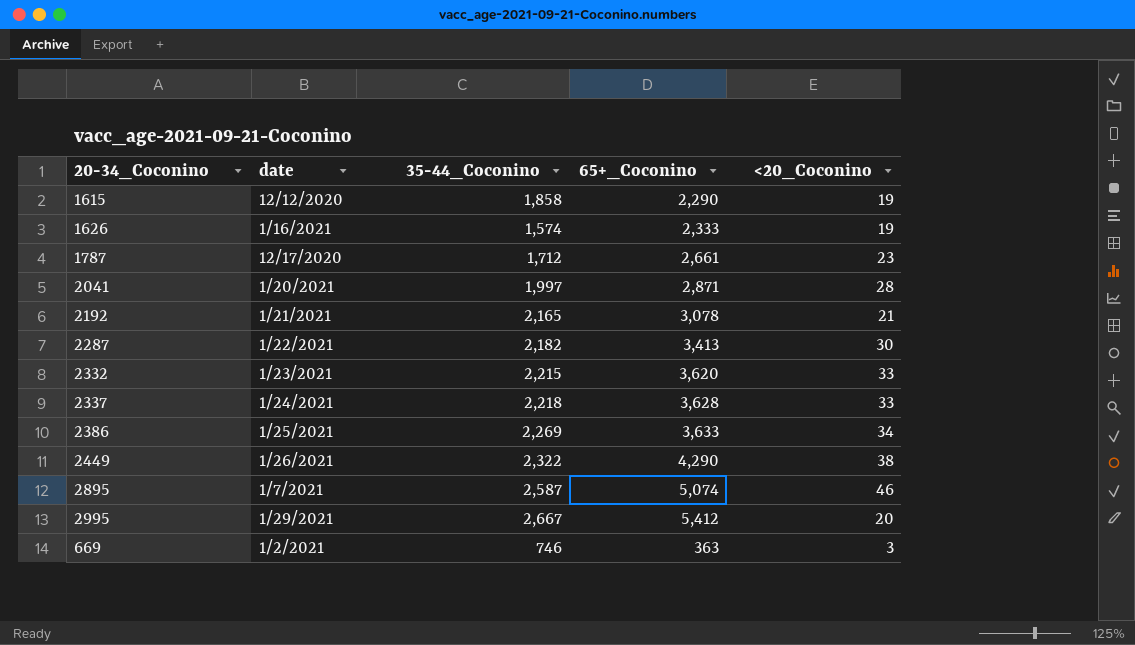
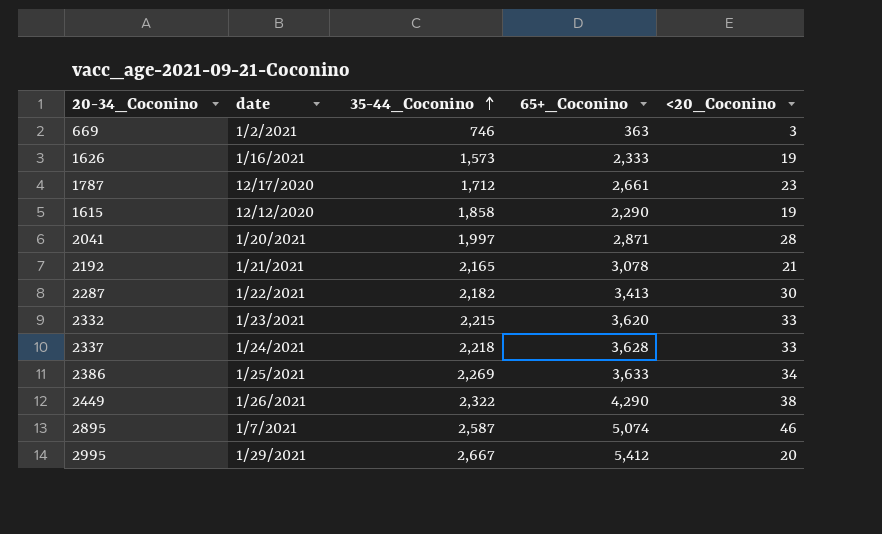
row order: none -> 35-44_Coconino ascending
1626 | 35-44_Coconino: 1,574 -> 1,573

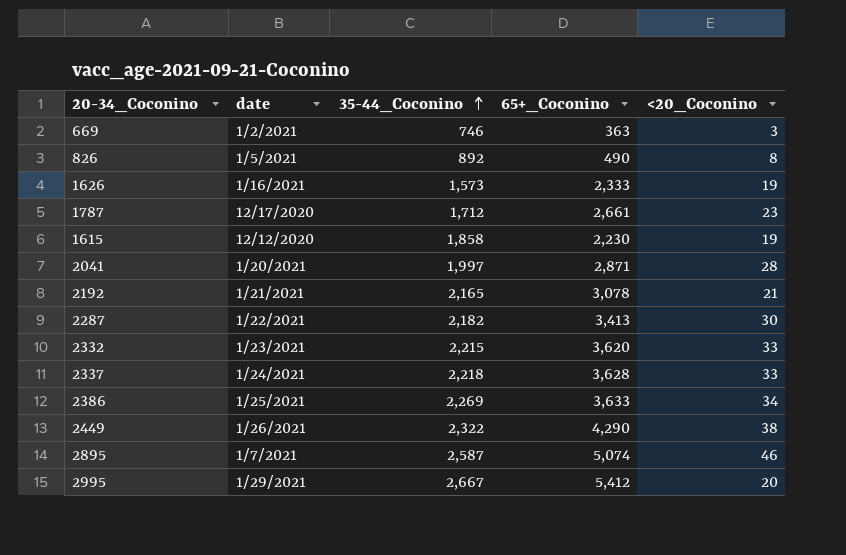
row 826: none -> 1/5/2021 | 892 | 490 | 8
1615 | 65+_Coconino: 2,290 -> 2,230

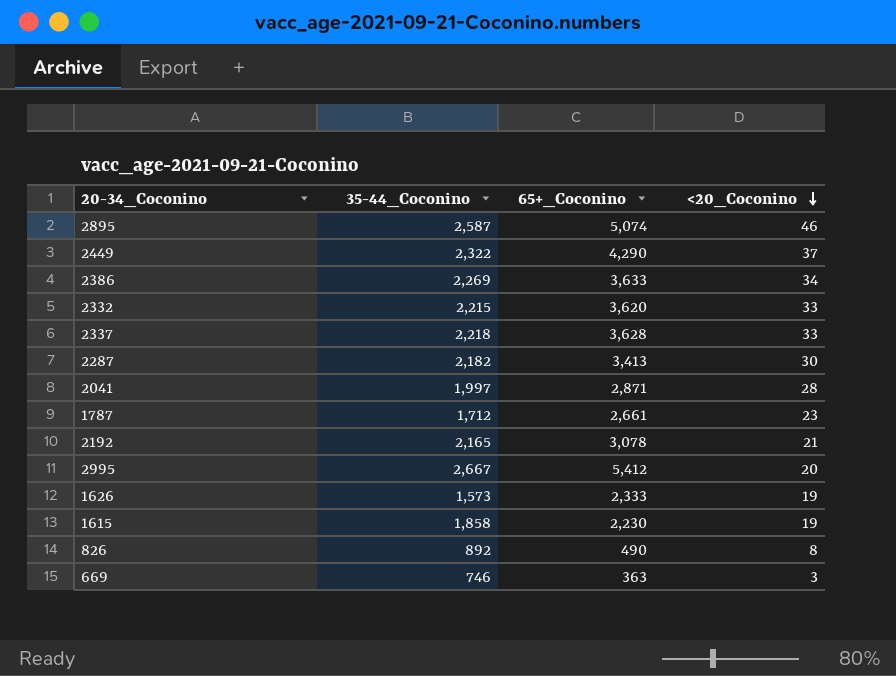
row order: 35-44_Coconino ascending -> <20_Coconino descending
column date | position: 2 -> none
2449 | <20_Coconino: 38 -> 37

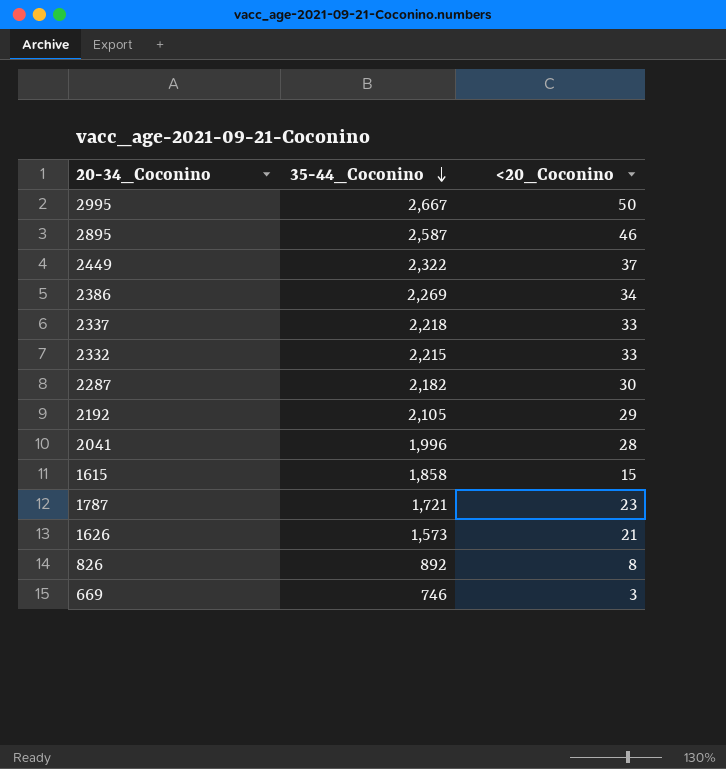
row order: <20_Coconino descending -> 35-44_Coconino descending
column 65+_Coconino | position: 3 -> none
2995 | <20_Coconino: 20 -> 50
2192 | 35-44_Coconino: 2,165 -> 2,105
2192 | <20_Coconino: 21 -> 29
2041 | 35-44_Coconino: 1,997 -> 1,996
1615 | <20_Coconino: 19 -> 15
1787 | 35-44_Coconino: 1,712 -> 1,721
1626 | <20_Coconino: 19 -> 21

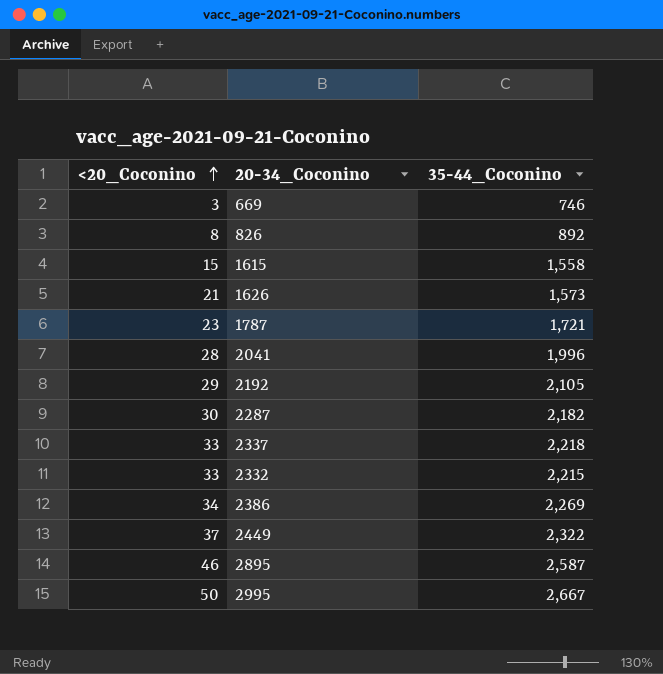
row order: 35-44_Coconino descending -> <20_Coconino ascending
column <20_Coconino | position: 3 -> 1
1615 | 35-44_Coconino: 1,858 -> 1,558

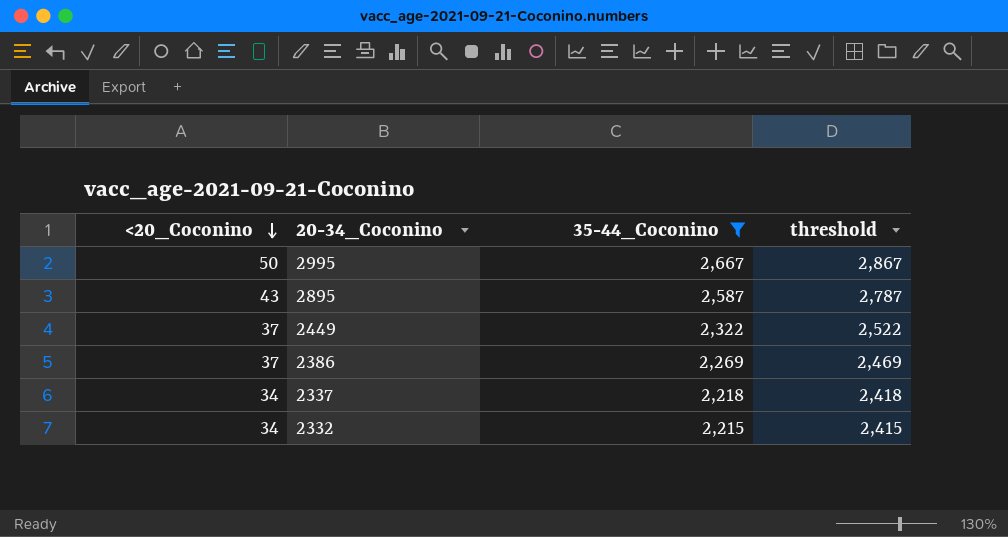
filter: none -> 35-44_Coconino >= 2,215
row order: <20_Coconino ascending -> <20_Coconino descending
column threshold | formula: none -> [35-44_Coconino] + 200
2895 | <20_Coconino: 46 -> 43
2386 | <20_Coconino: 34 -> 37
2337 | <20_Coconino: 33 -> 34
2332 | <20_Coconino: 33 -> 34

